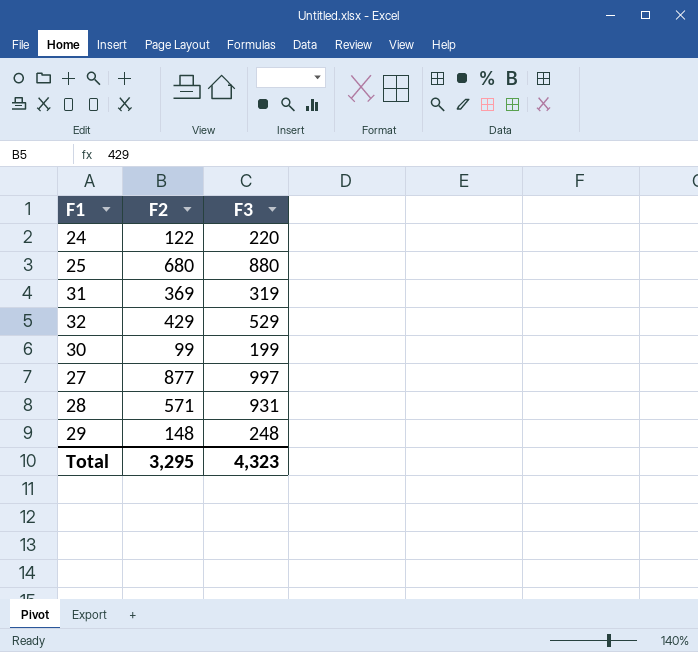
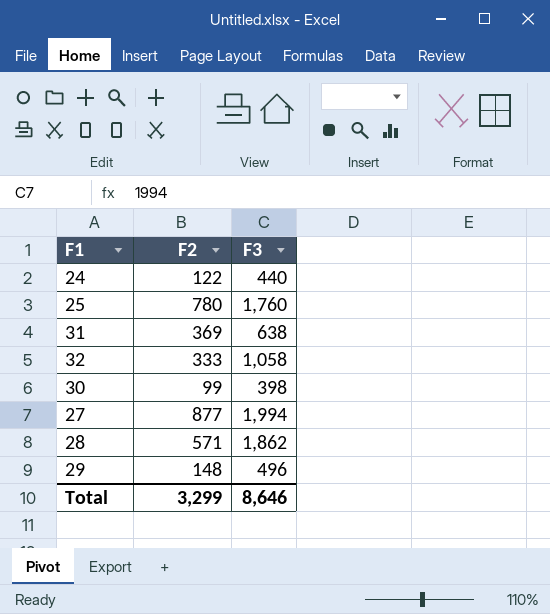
24 | F3: 220 -> 440
25 | F2: 680 -> 780
25 | F3: 880 -> 1,760
31 | F3: 319 -> 638
32 | F2: 429 -> 333
32 | F3: 529 -> 1,058
30 | F3: 199 -> 398
27 | F3: 997 -> 1,994
28 | F3: 931 -> 1,862
29 | F3: 248 -> 496
Total | F2: 3,295 -> 3,299
Total | F3: 4,323 -> 8,646

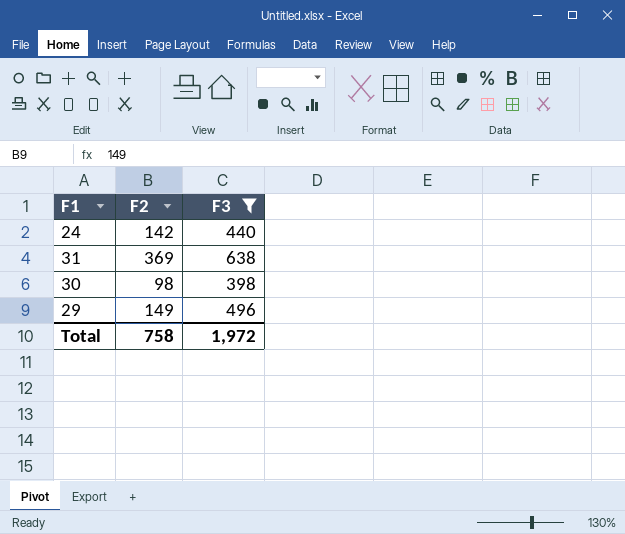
filter: none -> F3 <= 638
24 | F2: 122 -> 142
30 | F2: 99 -> 98
29 | F2: 148 -> 149
Total | F2: 3,299 -> 758
Total | F3: 8,646 -> 1,972

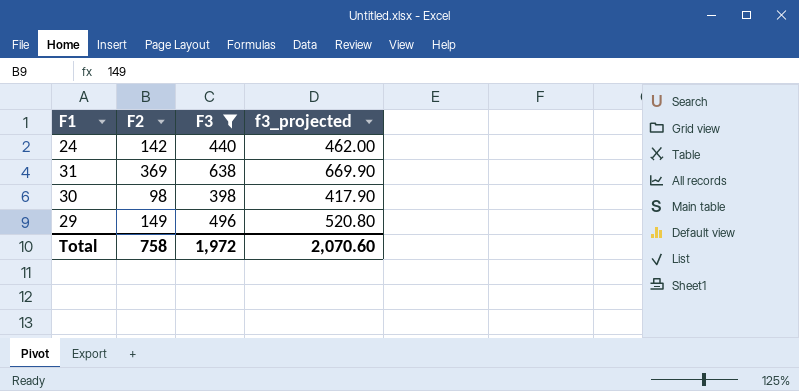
column f3_projected | formula: none -> [F3] * 1.05

